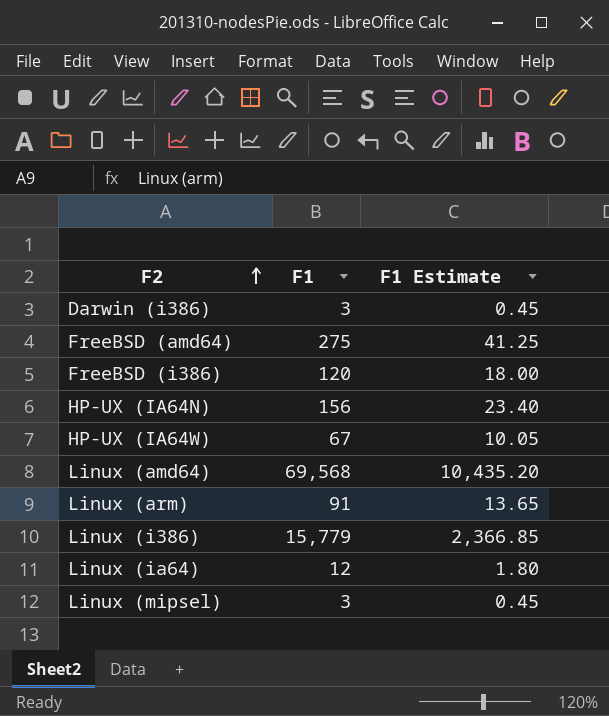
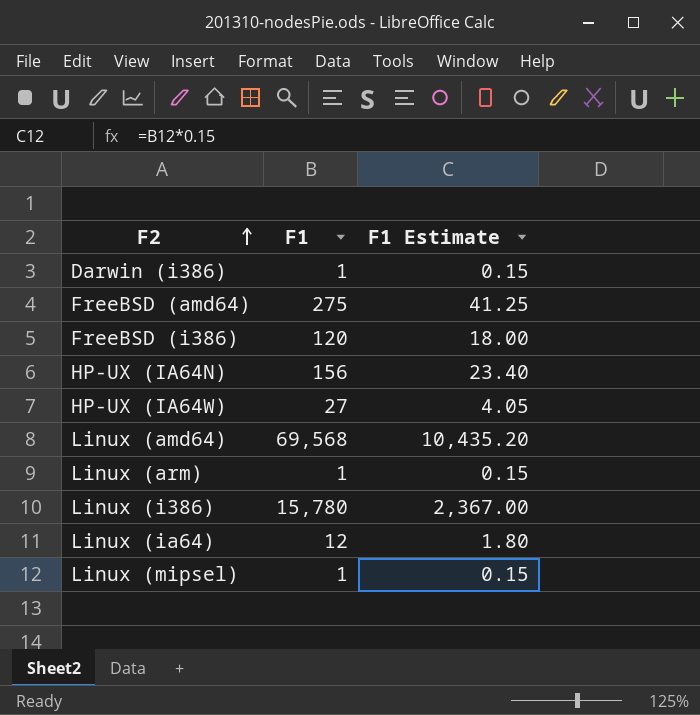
Darwin (i386) | F1: 3 -> 1
Darwin (i386) | F1 Estimate: 0.45 -> 0.15
HP-UX (IA64W) | F1: 67 -> 27
HP-UX (IA64W) | F1 Estimate: 10.05 -> 4.05
Linux (arm) | F1: 91 -> 1
Linux (arm) | F1 Estimate: 13.65 -> 0.15
Linux (i386) | F1: 15,779 -> 15,780
Linux (i386) | F1 Estimate: 2,366.85 -> 2,367.00
Linux (mipsel) | F1: 3 -> 1
Linux (mipsel) | F1 Estimate: 0.45 -> 0.15

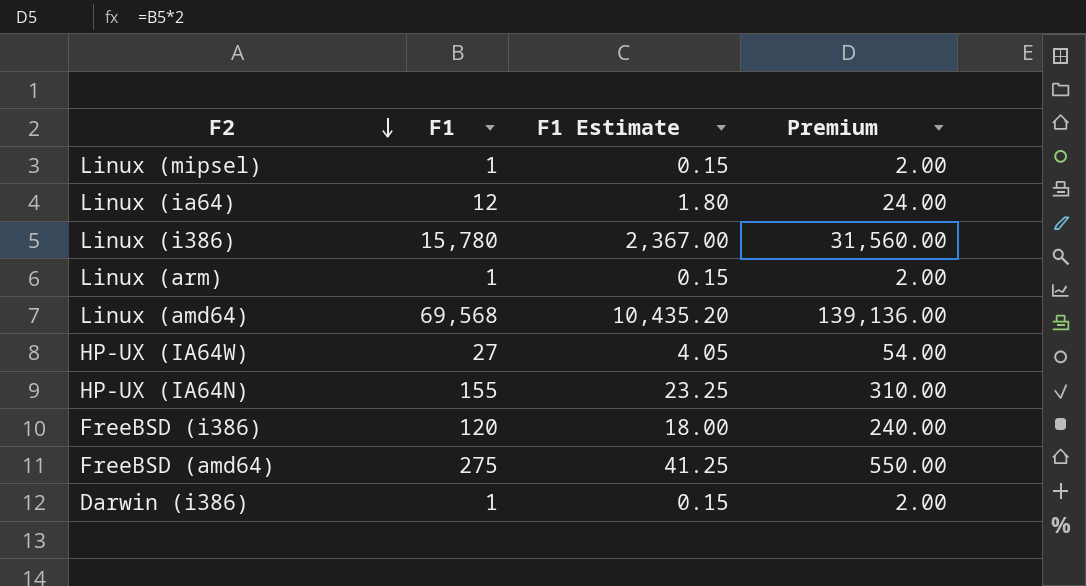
row order: F2 ascending -> F2 descending
column Premium | formula: none -> [F1] * 2
HP-UX (IA64N) | F1: 156 -> 155
HP-UX (IA64N) | F1 Estimate: 23.40 -> 23.25

